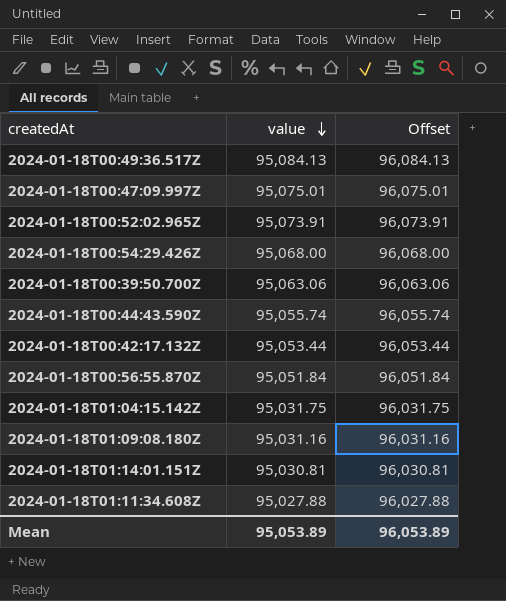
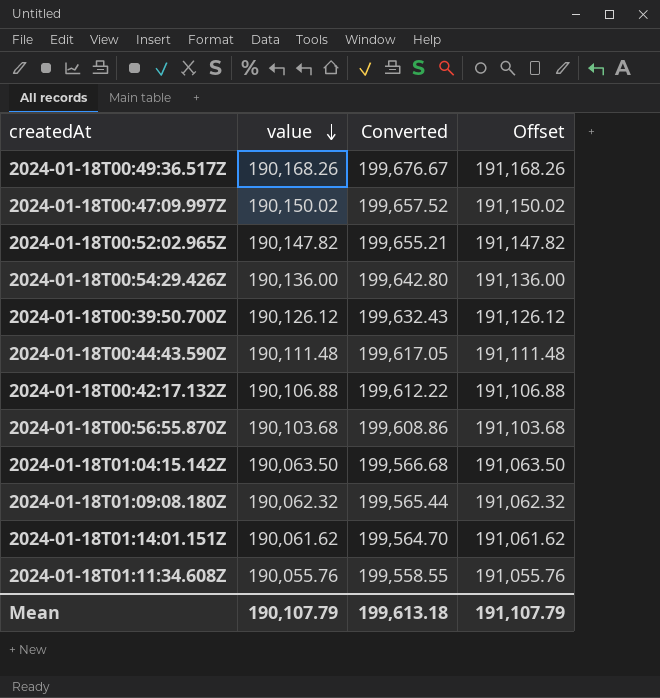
column Converted | formula: none -> [value] * 1.05
2024-01-18T00:49:36.517Z | value: 95,084.13 -> 190,168.26
2024-01-18T00:49:36.517Z | Offset: 96,084.13 -> 191,168.26
2024-01-18T00:47:09.997Z | value: 95,075.01 -> 190,150.02
2024-01-18T00:47:09.997Z | Offset: 96,075.01 -> 191,150.02
2024-01-18T00:52:02.965Z | value: 95,073.91 -> 190,147.82
2024-01-18T00:52:02.965Z | Offset: 96,073.91 -> 191,147.82
2024-01-18T00:54:29.426Z | value: 95,068.00 -> 190,136.00
2024-01-18T00:54:29.426Z | Offset: 96,068.00 -> 191,136.00
2024-01-18T00:39:50.700Z | value: 95,063.06 -> 190,126.12
2024-01-18T00:39:50.700Z | Offset: 96,063.06 -> 191,126.12
2024-01-18T00:44:43.590Z | value: 95,055.74 -> 190,111.48
2024-01-18T00:44:43.590Z | Offset: 96,055.74 -> 191,111.48
2024-01-18T00:42:17.132Z | value: 95,053.44 -> 190,106.88
2024-01-18T00:42:17.132Z | Offset: 96,053.44 -> 191,106.88
2024-01-18T00:56:55.870Z | value: 95,051.84 -> 190,103.68
2024-01-18T00:56:55.870Z | Offset: 96,051.84 -> 191,103.68
2024-01-18T01:04:15.142Z | value: 95,031.75 -> 190,063.50
2024-01-18T01:04:15.142Z | Offset: 96,031.75 -> 191,063.50
2024-01-18T01:09:08.180Z | value: 95,031.16 -> 190,062.32
2024-01-18T01:09:08.180Z | Offset: 96,031.16 -> 191,062.32
2024-01-18T01:14:01.151Z | value: 95,030.81 -> 190,061.62
2024-01-18T01:14:01.151Z | Offset: 96,030.81 -> 191,061.62
2024-01-18T01:11:34.608Z | value: 95,027.88 -> 190,055.76
2024-01-18T01:11:34.608Z | Offset: 96,027.88 -> 191,055.76
Mean | value: 95,053.89 -> 190,107.79
Mean | Offset: 96,053.89 -> 191,107.79

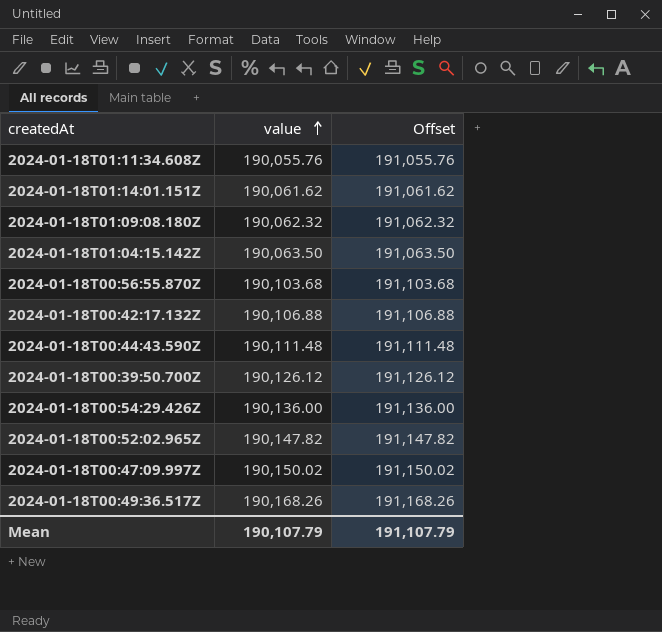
row order: value descending -> value ascending
column Converted | formula: [value] * 1.05 -> none

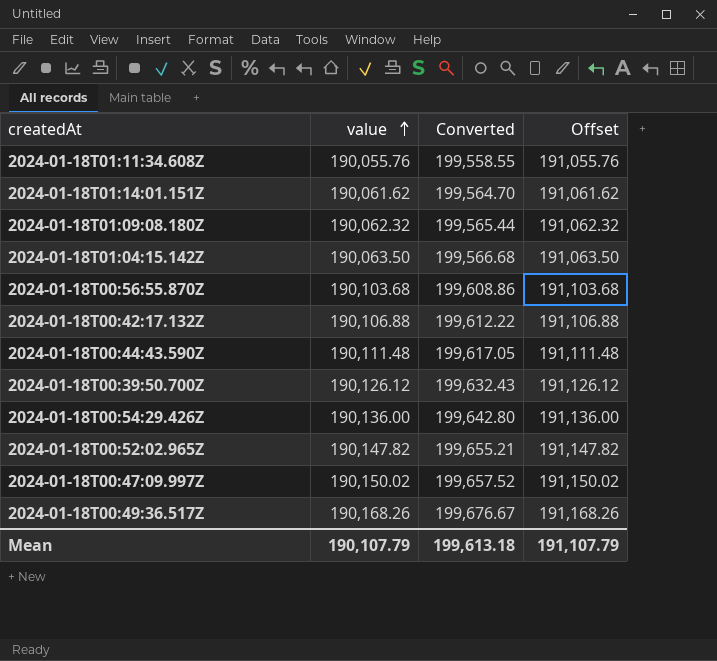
column Converted | formula: none -> [value] * 1.05

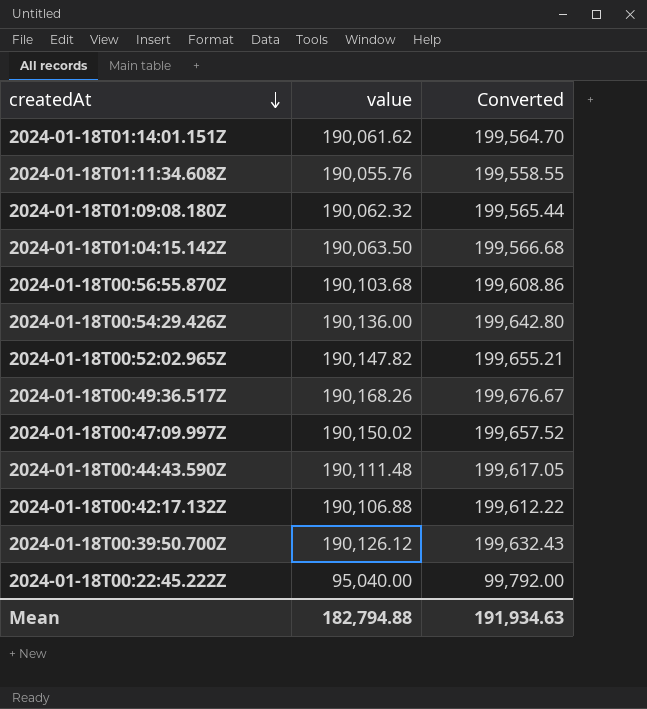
row order: value ascending -> createdAt descending
column Offset | formula: [value] + 1000 -> none
row 2024-01-18T00:22:45.222Z: none -> 95,040.00 | 99,792.00
Mean | value: 190,107.79 -> 182,794.88
Mean | Converted: 199,613.18 -> 191,934.63

